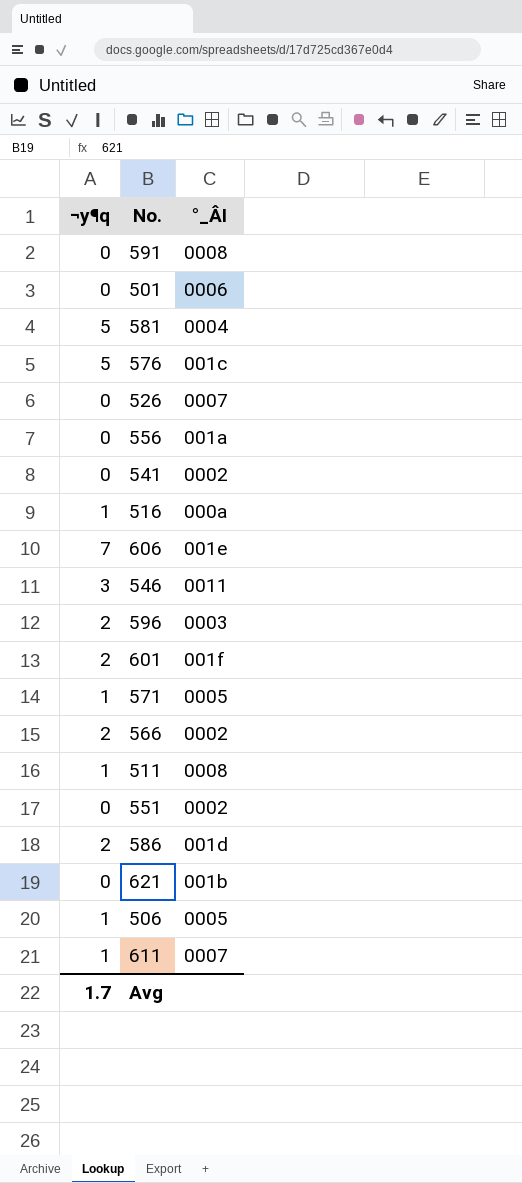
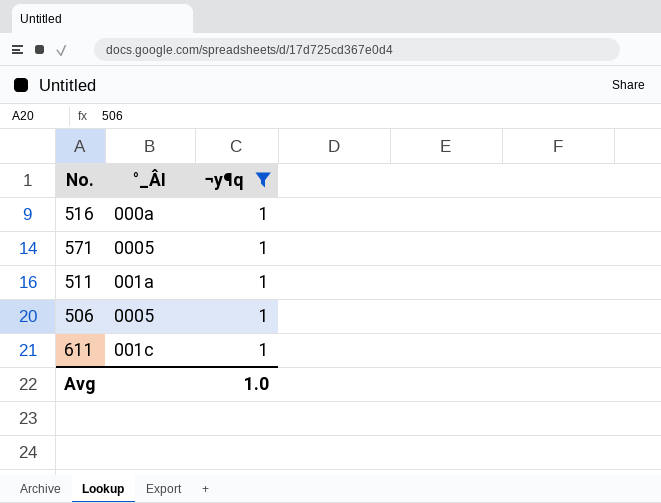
filter: none -> ¬y¶q = 1
column ¬y¶q | position: 1 -> 3
511 | °_ÂI: 0008 -> 001a
611 | °_ÂI: 0007 -> 001c
Avg | ¬y¶q: 1.7 -> 1.0

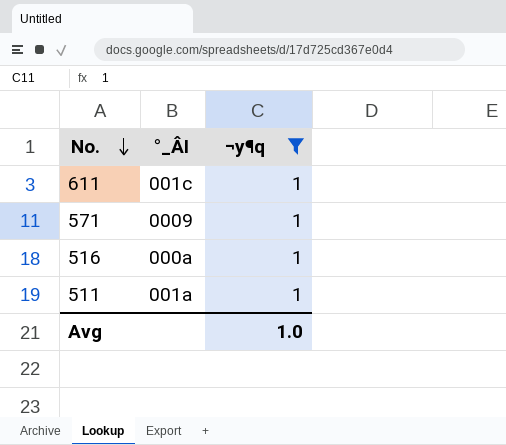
row order: none -> No. descending
row 506: 0005 | 1 -> none
571 | °_ÂI: 0005 -> 0009

